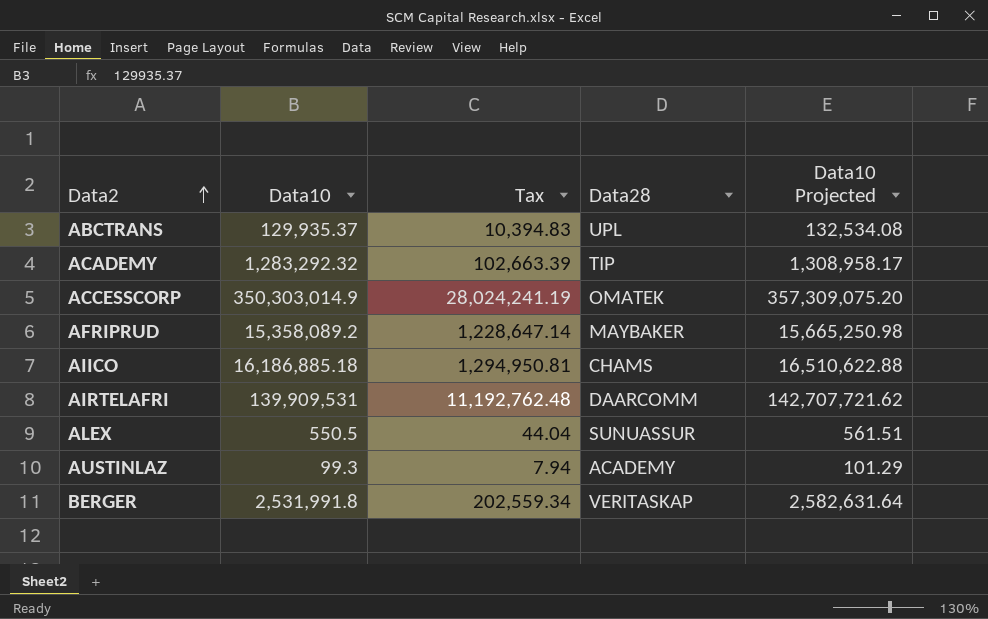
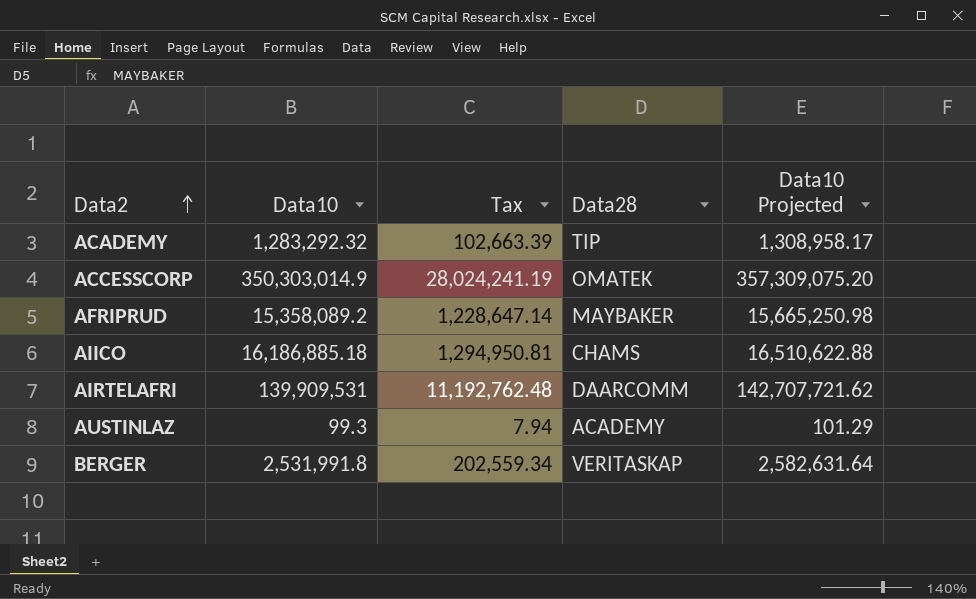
row ABCTRANS: 129,935.37 | 10,394.83 | UPL | 132,534.08 -> none
row ALEX: 550.5 | 44.04 | SUNUASSUR | 561.51 -> none

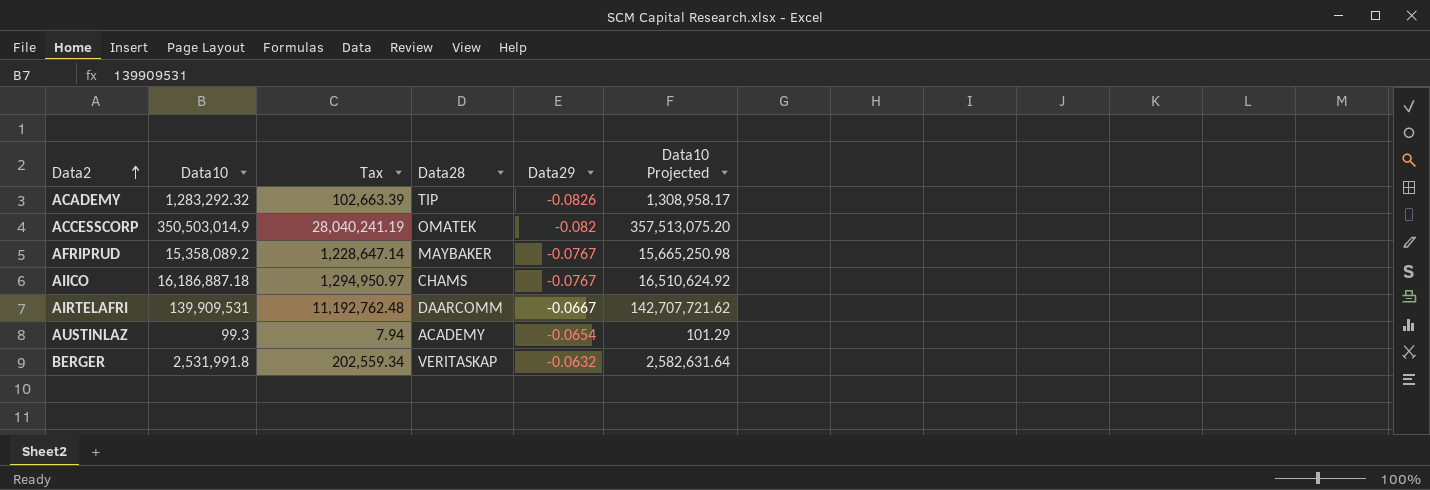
column Data29 | position: none -> 5
ACCESSCORP | Data10: 350,303,014.9 -> 350,503,014.9
ACCESSCORP | Tax: 28,024,241.19 -> 28,040,241.19
ACCESSCORP | Data10 Projected: 357,309,075.20 -> 357,513,075.20
AIICO | Data10: 16,186,885.18 -> 16,186,887.18
AIICO | Tax: 1,294,950.81 -> 1,294,950.97
AIICO | Data10 Projected: 16,510,622.88 -> 16,510,624.92

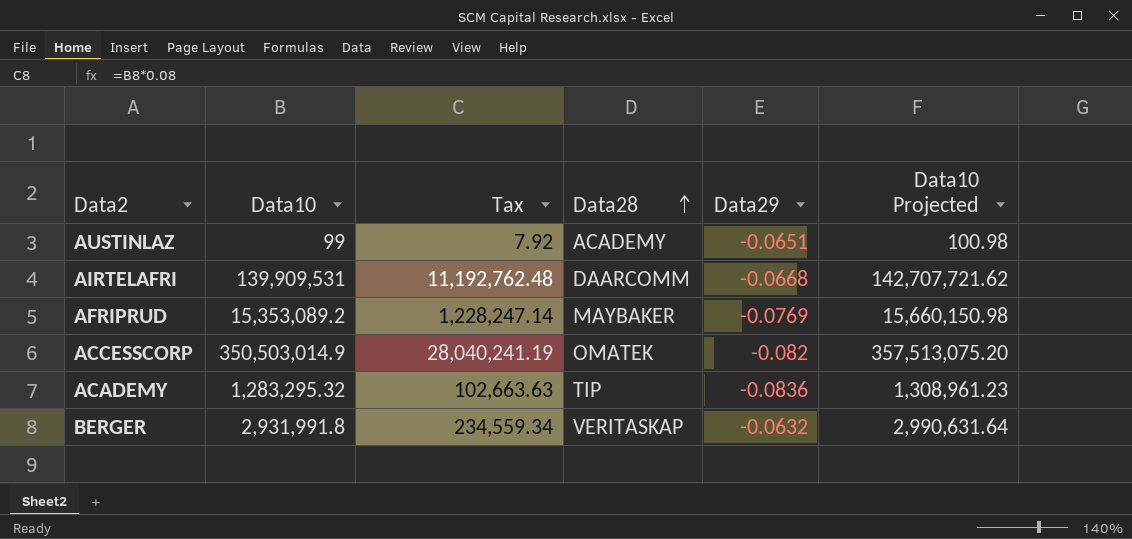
row order: Data2 ascending -> Data28 ascending
row AIICO: 16,186,887.18 | 1,294,950.97 | CHAMS | -0.0767 | 16,510,624.92 -> none
AUSTINLAZ | Data10: 99.3 -> 99
AUSTINLAZ | Tax: 7.94 -> 7.92
AUSTINLAZ | Data29: -0.0654 -> -0.0651
AUSTINLAZ | Data10 Projected: 101.29 -> 100.98
AIRTELAFRI | Data29: -0.0667 -> -0.0668
AFRIPRUD | Data10: 15,358,089.2 -> 15,353,089.2
AFRIPRUD | Tax: 1,228,647.14 -> 1,228,247.14
AFRIPRUD | Data29: -0.0767 -> -0.0769
AFRIPRUD | Data10 Projected: 15,665,250.98 -> 15,660,150.98
ACADEMY | Data10: 1,283,292.32 -> 1,283,295.32
ACADEMY | Tax: 102,663.39 -> 102,663.63
ACADEMY | Data29: -0.0826 -> -0.0836
ACADEMY | Data10 Projected: 1,308,958.17 -> 1,308,961.23
BERGER | Data10: 2,531,991.8 -> 2,931,991.8
BERGER | Tax: 202,559.34 -> 234,559.34
BERGER | Data10 Projected: 2,582,631.64 -> 2,990,631.64

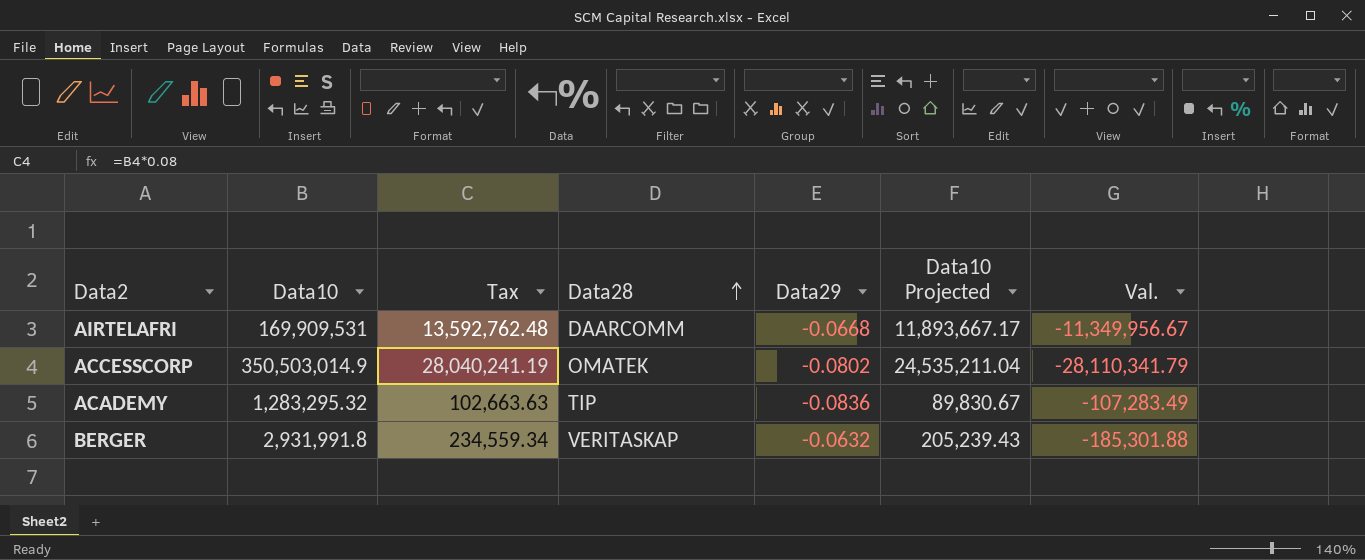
column Data10 Projected | formula: [Data10] * 1.02 -> [Data10] * 0.07
column Val. | formula: none -> [Data10] * [Data29]
row AUSTINLAZ: 99 | 7.92 | ACADEMY | -0.0651 | 100.98 -> none
row AFRIPRUD: 15,353,089.2 | 1,228,247.14 | MAYBAKER | -0.0769 | 15,660,150.98 -> none
AIRTELAFRI | Data10: 139,909,531 -> 169,909,531
AIRTELAFRI | Tax: 11,192,762.48 -> 13,592,762.48
ACCESSCORP | Data29: -0.082 -> -0.0802

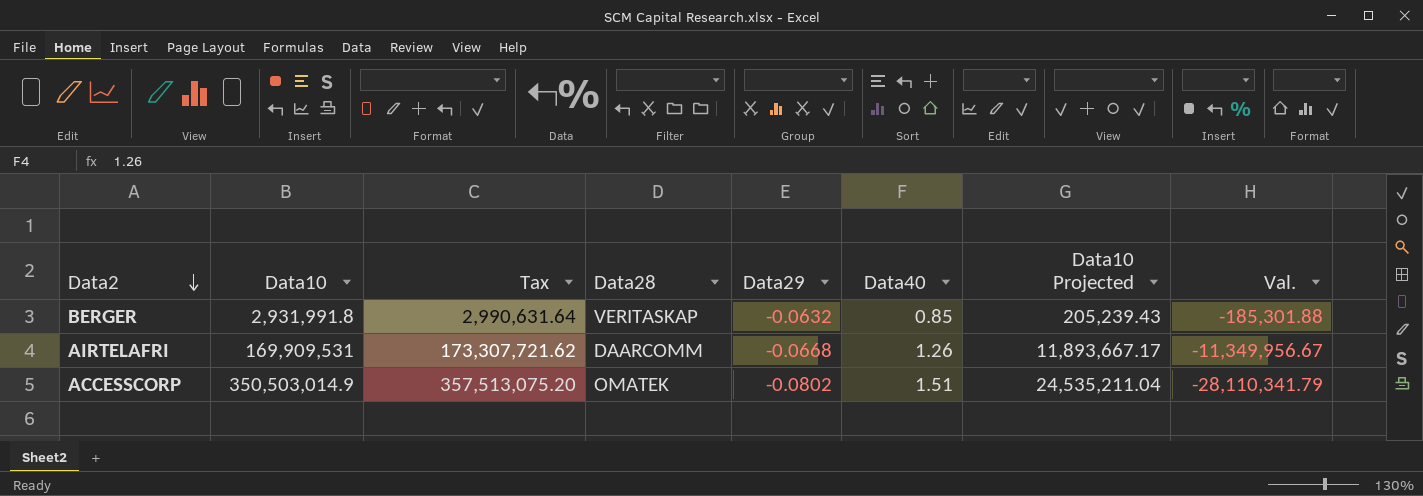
row order: Data28 ascending -> Data2 descending
column Tax | formula: [Data10] * 0.08 -> [Data10] * 1.02
column Data40 | position: none -> 6
row ACADEMY: 1,283,295.32 | 102,663.63 | TIP | -0.0836 | 89,830.67 | -107,283.49 -> none

